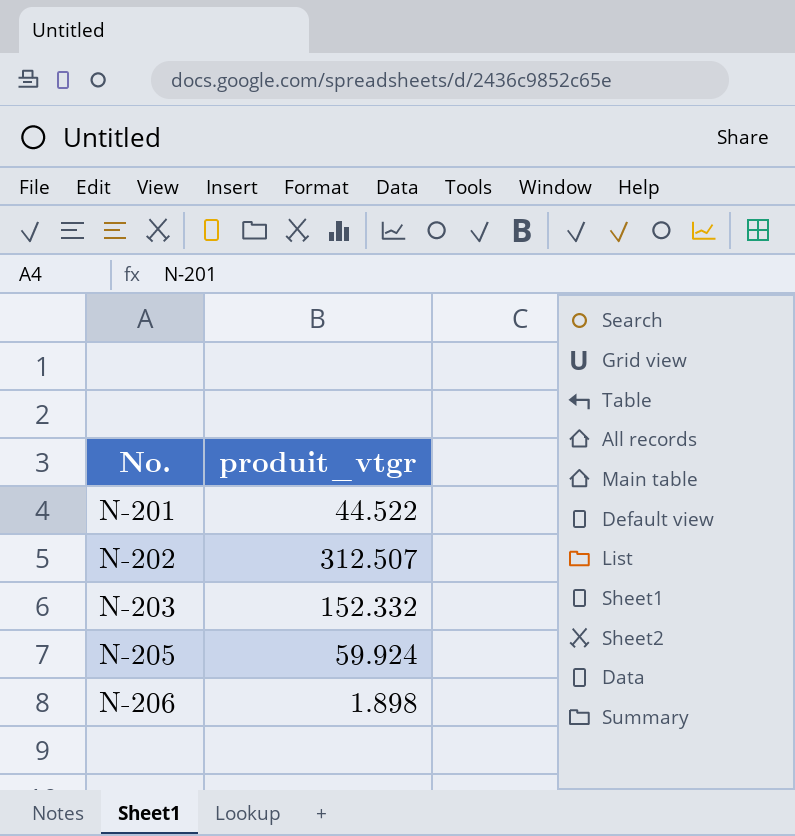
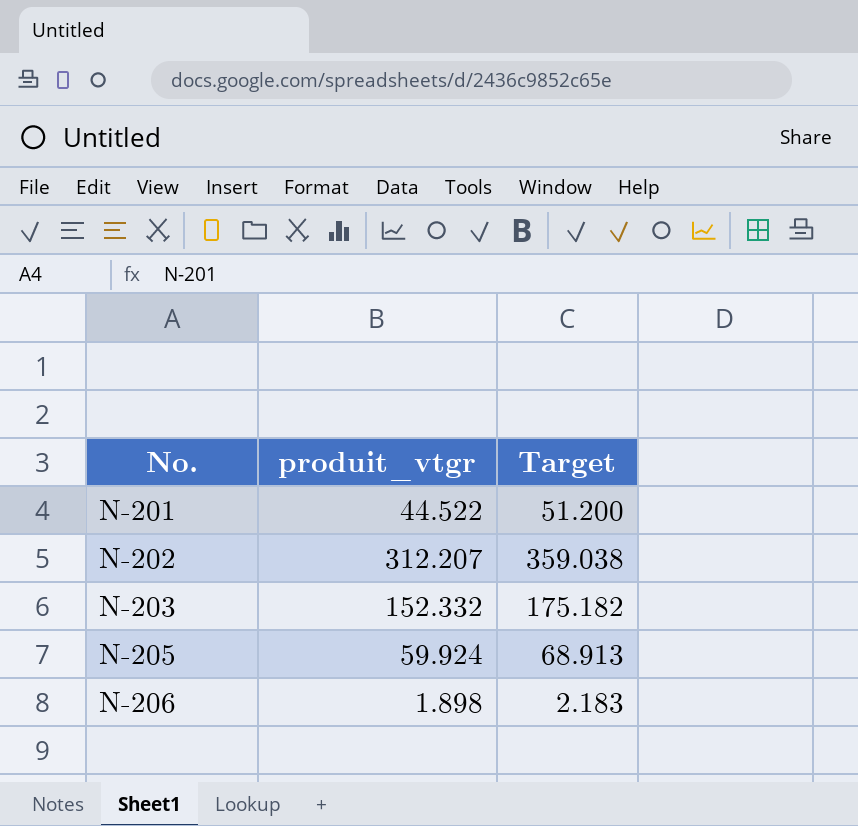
column Target | formula: none -> [produit_vtgr] * 1.15
N-202 | produit_vtgr: 312.507 -> 312.207

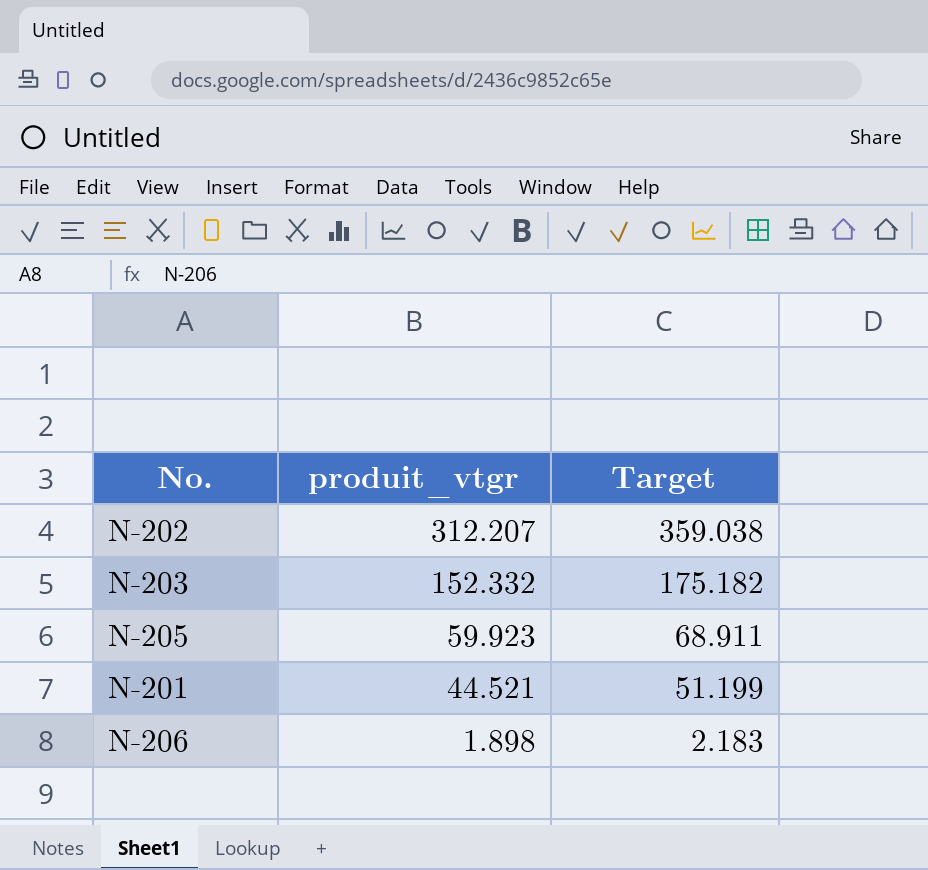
row order: No. ascending -> produit_vtgr descending
N-205 | produit_vtgr: 59.924 -> 59.923
N-205 | Target: 68.913 -> 68.911
N-201 | produit_vtgr: 44.522 -> 44.521
N-201 | Target: 51.200 -> 51.199

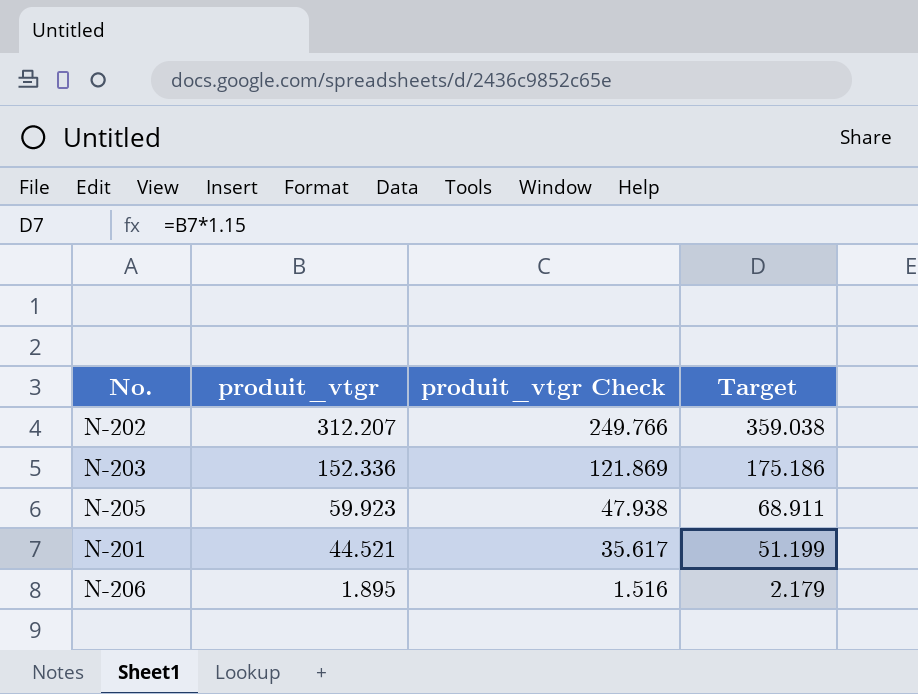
column produit_vtgr Check | formula: none -> [produit_vtgr] * 0.8
N-203 | produit_vtgr: 152.332 -> 152.336
N-203 | Target: 175.182 -> 175.186
N-206 | produit_vtgr: 1.898 -> 1.895
N-206 | Target: 2.183 -> 2.179

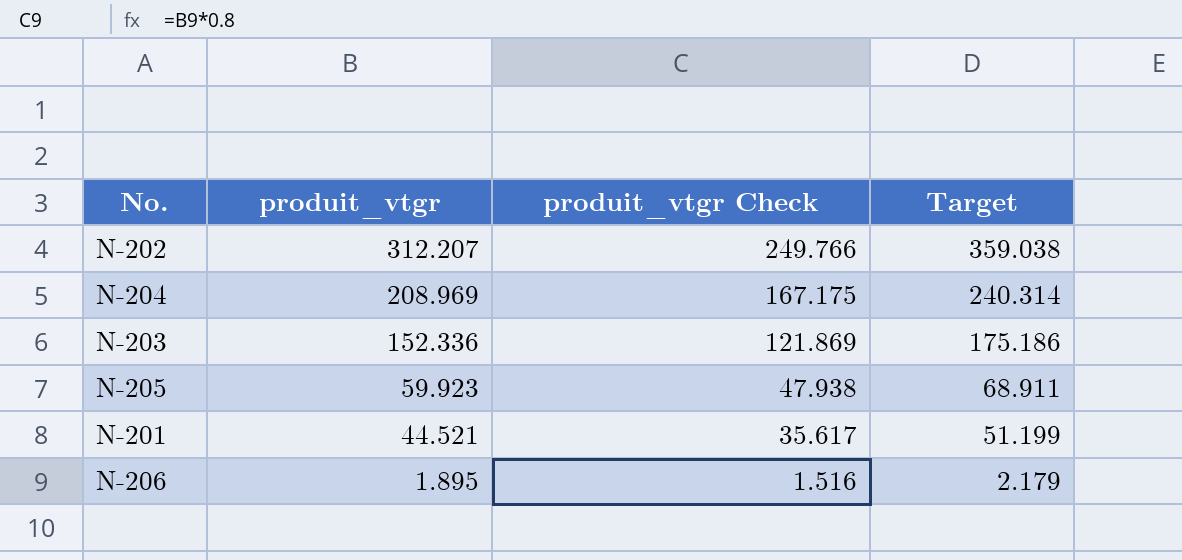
row N-204: none -> 208.969 | 167.175 | 240.314

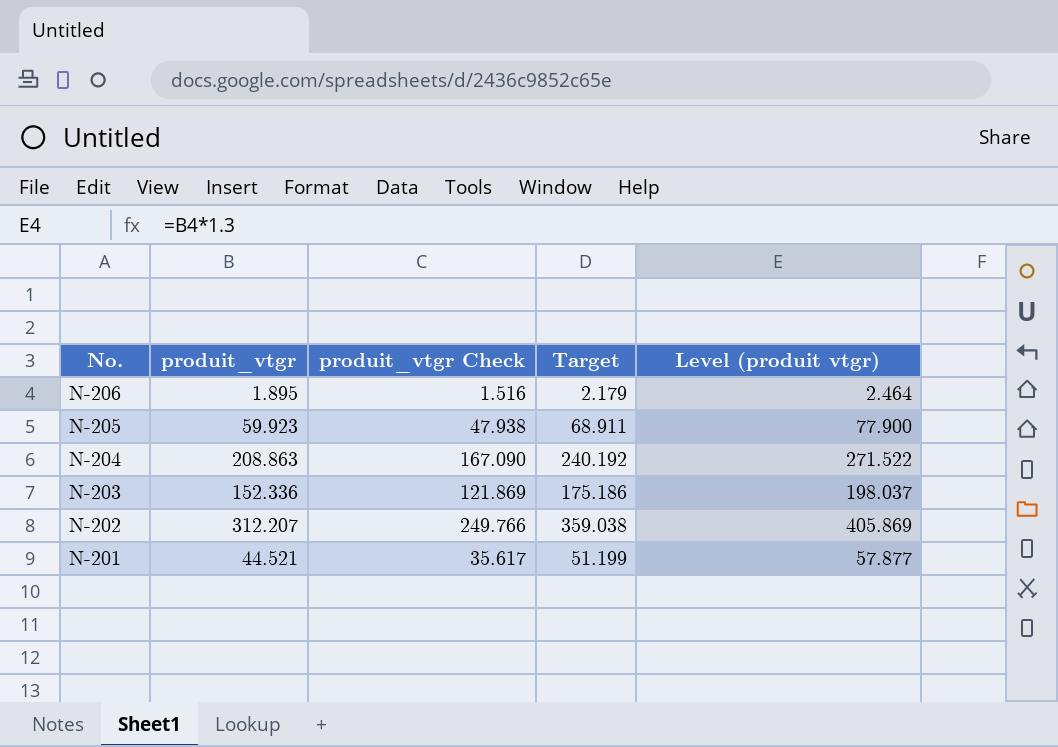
row order: produit_vtgr descending -> No. descending
column Level (produit vtgr) | formula: none -> [produit_vtgr] * 1.3
N-204 | produit_vtgr: 208.969 -> 208.863
N-204 | produit_vtgr Check: 167.175 -> 167.090
N-204 | Target: 240.314 -> 240.192

